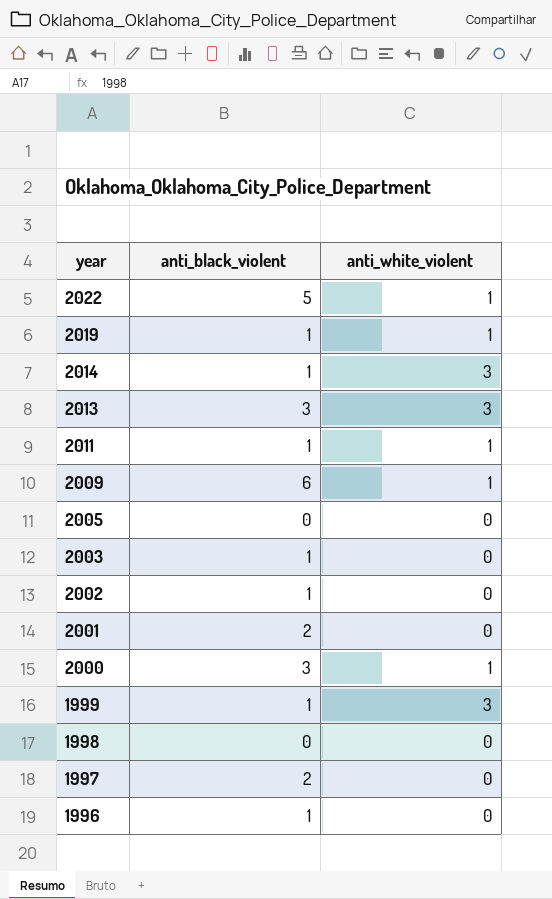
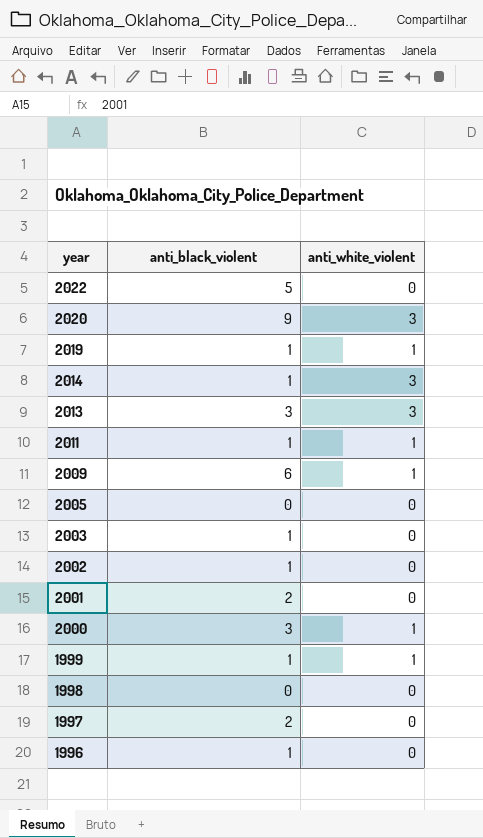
2022 | anti_white_violent: 1 -> 0
row 2020: none -> 9 | 3
1999 | anti_white_violent: 3 -> 1

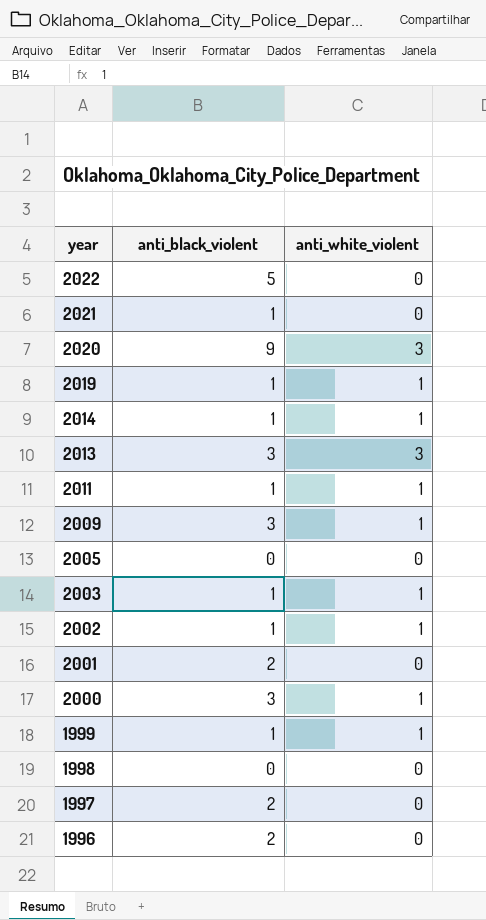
row 2021: none -> 1 | 0
2014 | anti_white_violent: 3 -> 1
2009 | anti_black_violent: 6 -> 3
2003 | anti_white_violent: 0 -> 1
2002 | anti_white_violent: 0 -> 1
1996 | anti_black_violent: 1 -> 2

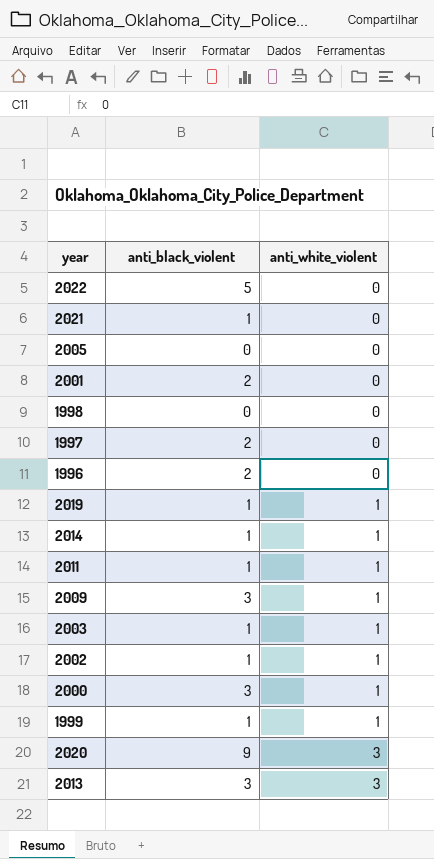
row order: year descending -> anti_white_violent ascending

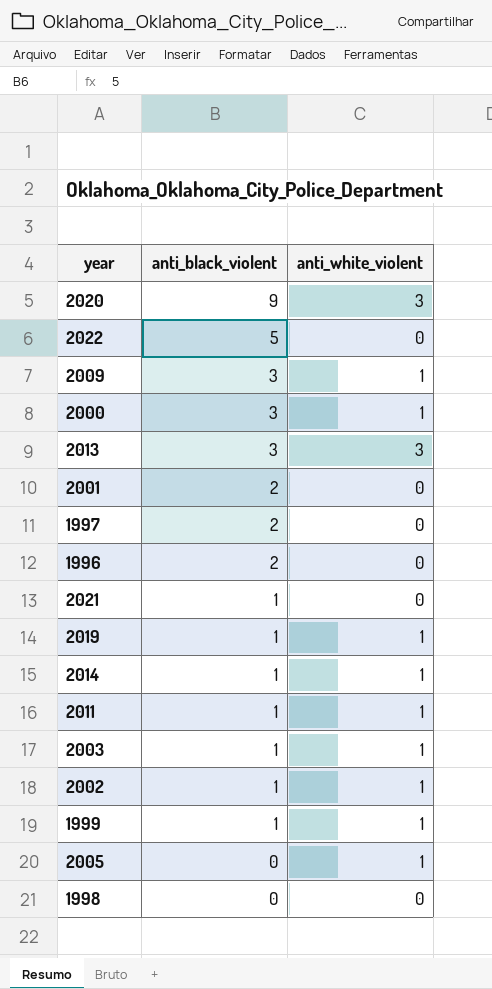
row order: anti_white_violent ascending -> anti_black_violent descending
2005 | anti_white_violent: 0 -> 1

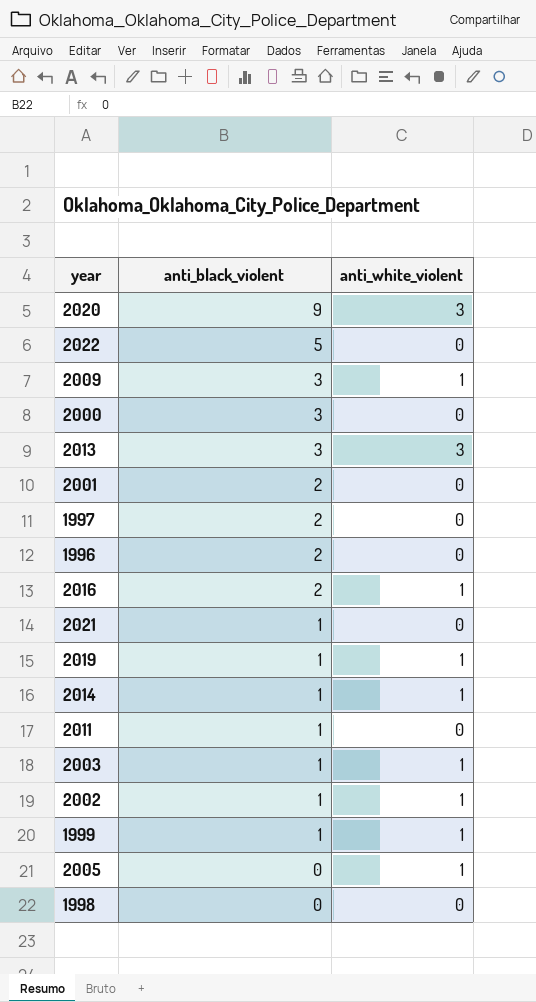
2000 | anti_white_violent: 1 -> 0
row 2016: none -> 2 | 1
2011 | anti_white_violent: 1 -> 0

